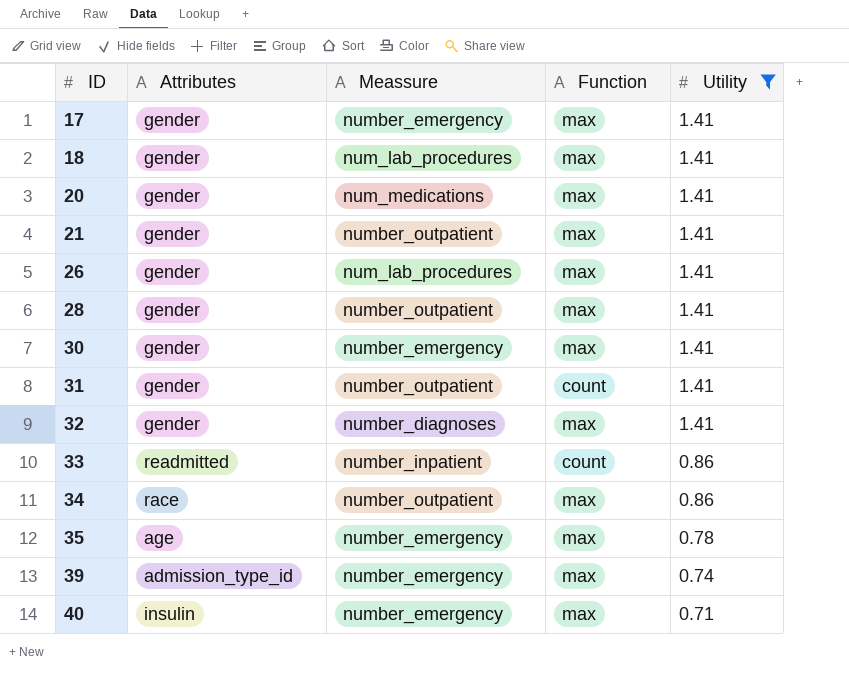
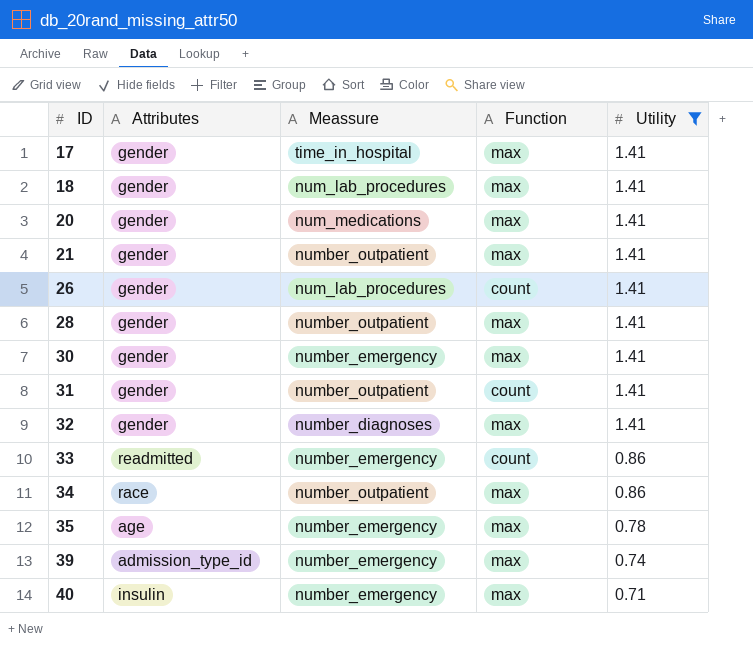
17 | Meassure: number_emergency -> time_in_hospital
26 | Function: max -> count
33 | Meassure: number_inpatient -> number_emergency

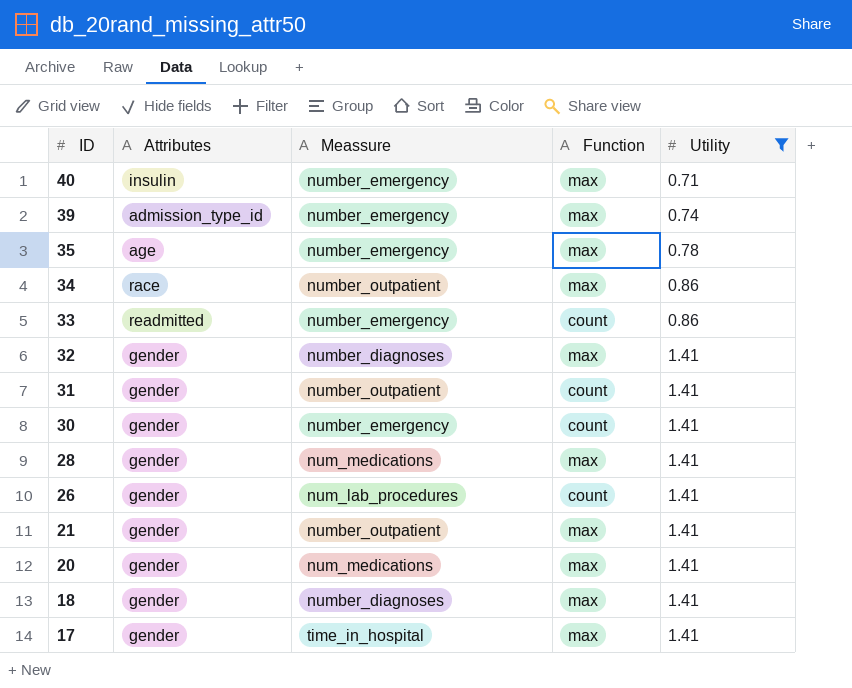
row order: ID ascending -> ID descending
30 | Function: max -> count
28 | Meassure: number_outpatient -> num_medications
18 | Meassure: num_lab_procedures -> number_diagnoses

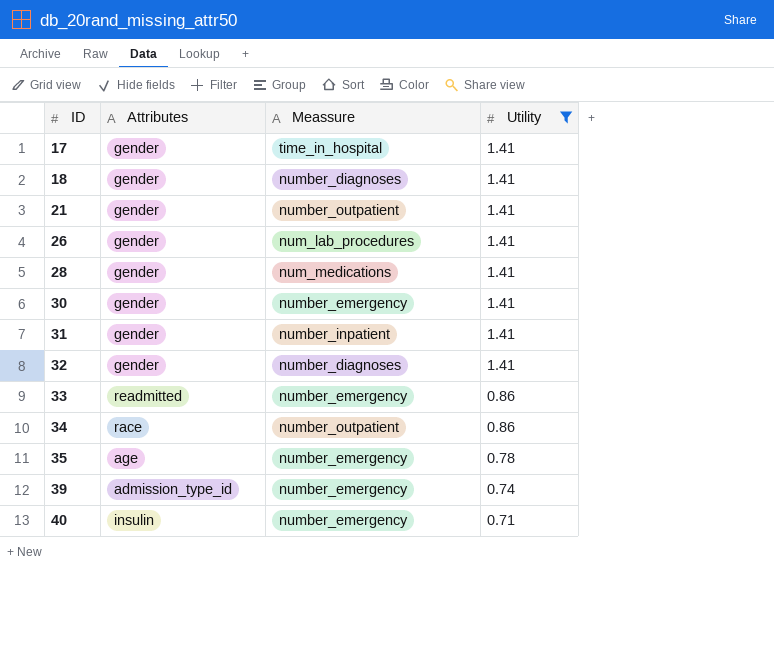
row order: ID descending -> ID ascending
column Function | position: 4 -> none
row 20: gender | num_medications | max | 1.41 -> none
31 | Meassure: number_outpatient -> number_inpatient

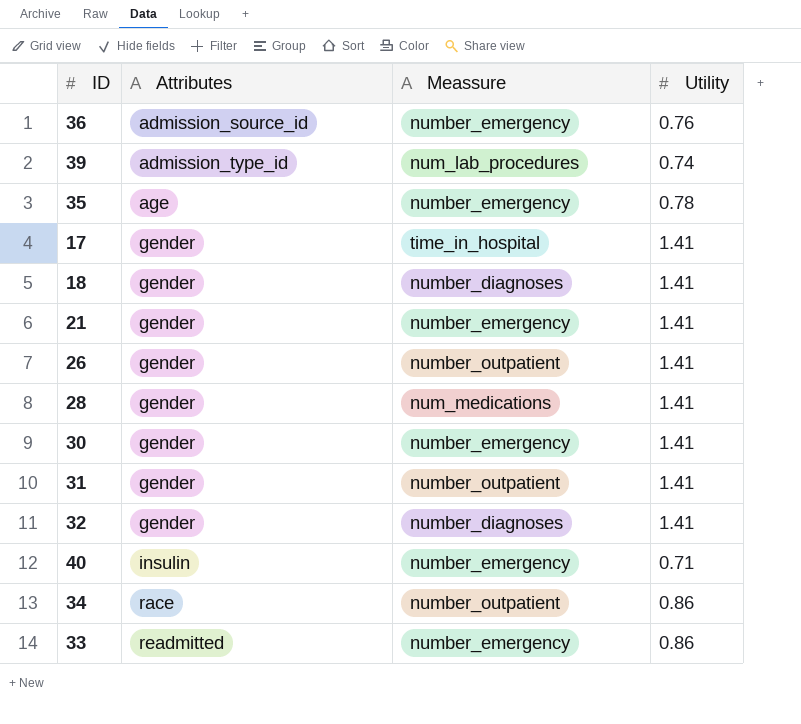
filter: Utility != 0.76 -> none
row order: ID ascending -> Attributes ascending
39 | Meassure: number_emergency -> num_lab_procedures
21 | Meassure: number_outpatient -> number_emergency
26 | Meassure: num_lab_procedures -> number_outpatient
31 | Meassure: number_inpatient -> number_outpatient

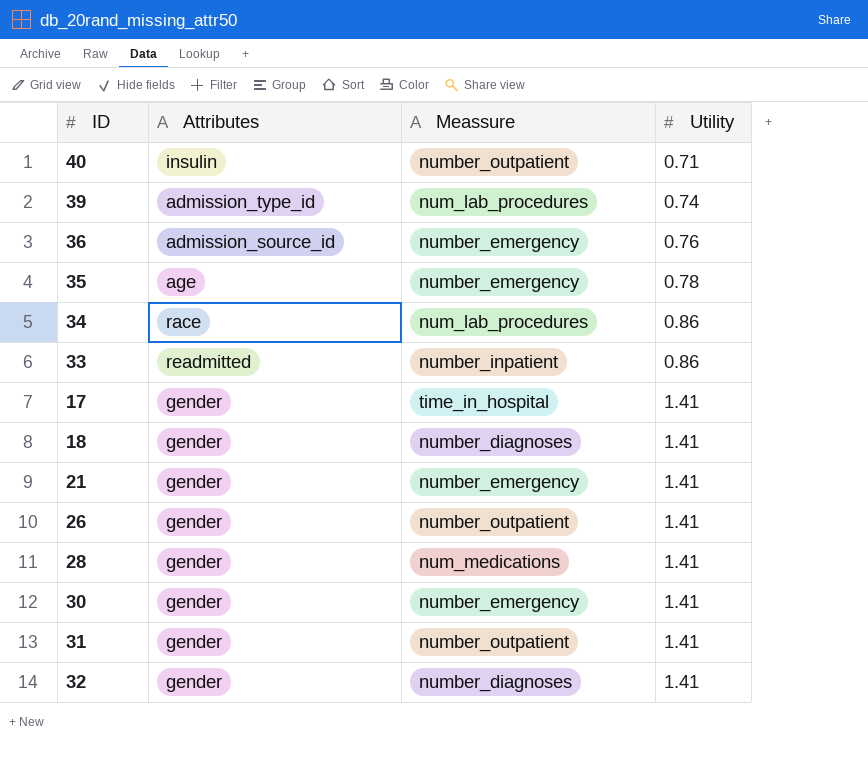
row order: Attributes ascending -> Utility ascending
40 | Meassure: number_emergency -> number_outpatient
34 | Meassure: number_outpatient -> num_lab_procedures
33 | Meassure: number_emergency -> number_inpatient

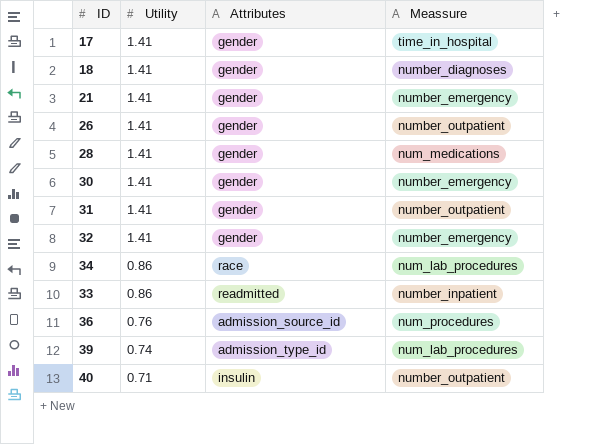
row order: Utility ascending -> Utility descending
column Utility | position: 4 -> 2
row 35: age | number_emergency | 0.78 -> none
32 | Meassure: number_diagnoses -> number_emergency
36 | Meassure: number_emergency -> num_procedures

